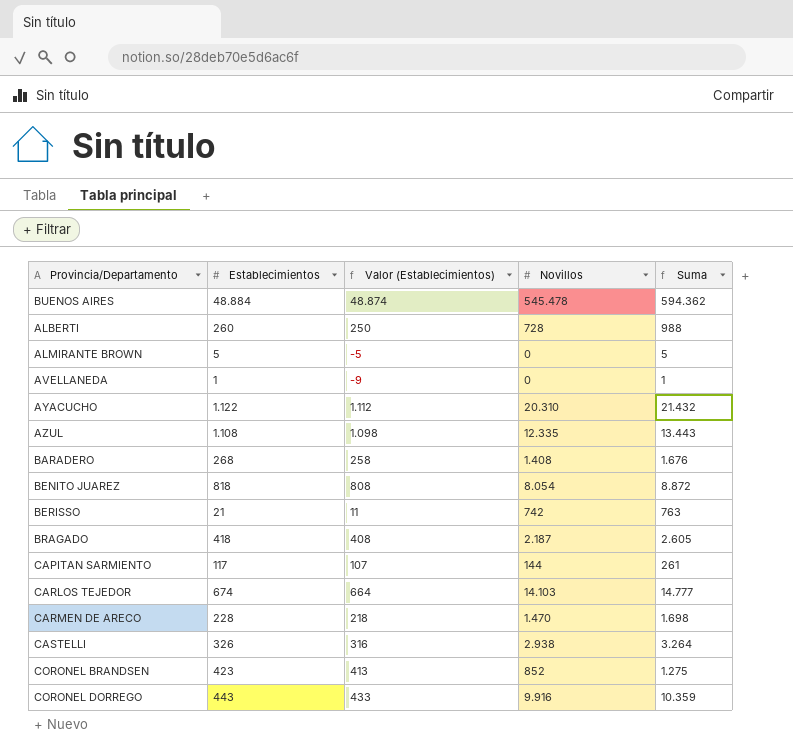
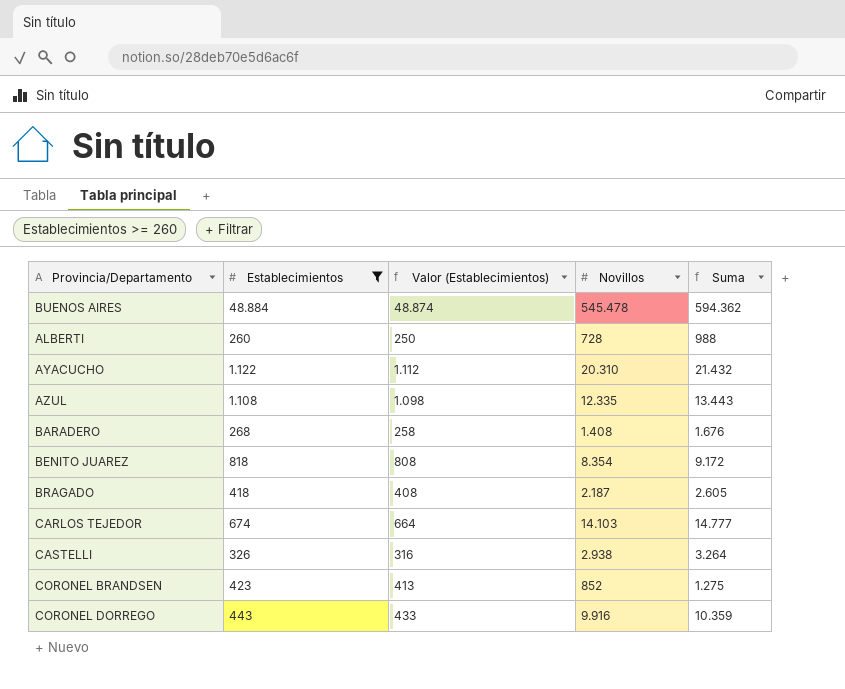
filter: none -> Establecimientos >= 260
BENITO JUAREZ | Novillos: 8.054 -> 8.354
BENITO JUAREZ | Suma: 8.872 -> 9.172

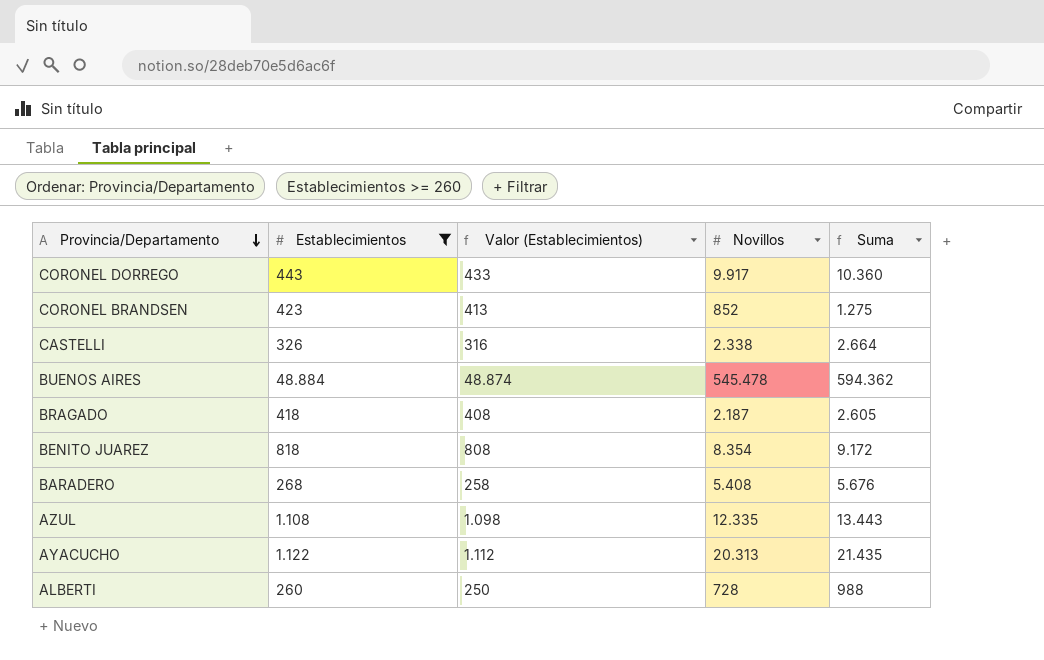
row order: none -> Provincia/Departamento descending
row CARLOS TEJEDOR: 674 | 664 | 14.103 | 14.777 -> none
CORONEL DORREGO | Novillos: 9.916 -> 9.917
CORONEL DORREGO | Suma: 10.359 -> 10.360
CASTELLI | Novillos: 2.938 -> 2.338
CASTELLI | Suma: 3.264 -> 2.664
BARADERO | Novillos: 1.408 -> 5.408
BARADERO | Suma: 1.676 -> 5.676
AYACUCHO | Novillos: 20.310 -> 20.313
AYACUCHO | Suma: 21.432 -> 21.435

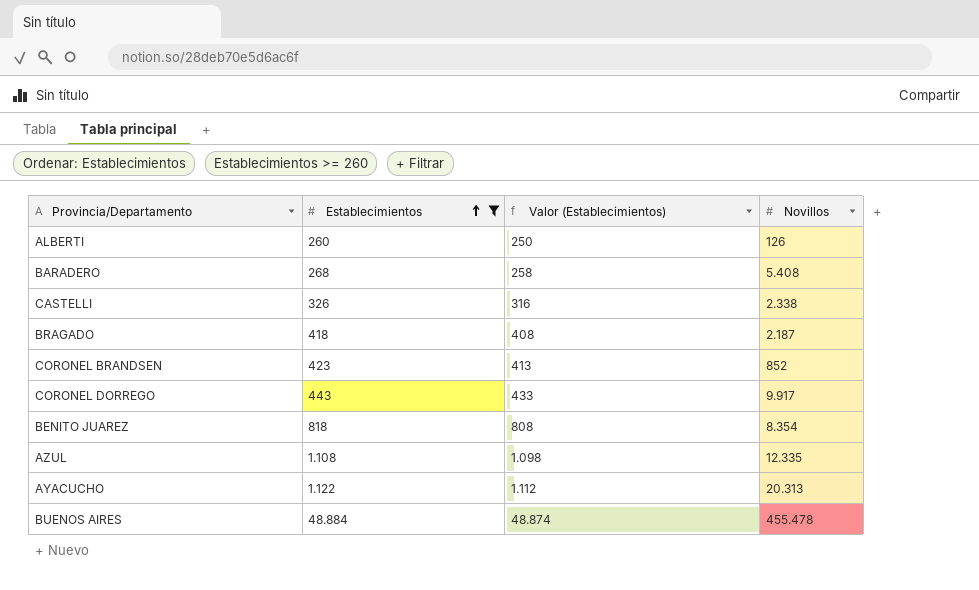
row order: Provincia/Departamento descending -> Establecimientos ascending
column Suma | formula: [Establecimientos] + [Novillos] -> none
ALBERTI | Novillos: 728 -> 126
BUENOS AIRES | Novillos: 545.478 -> 455.478

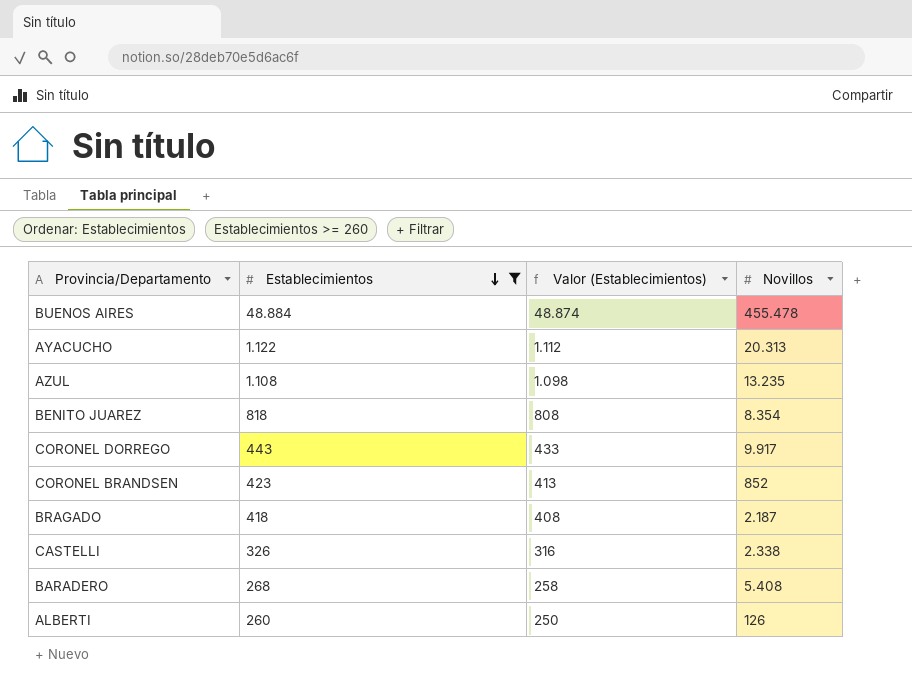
row order: Establecimientos ascending -> Establecimientos descending
AZUL | Novillos: 12.335 -> 13.235

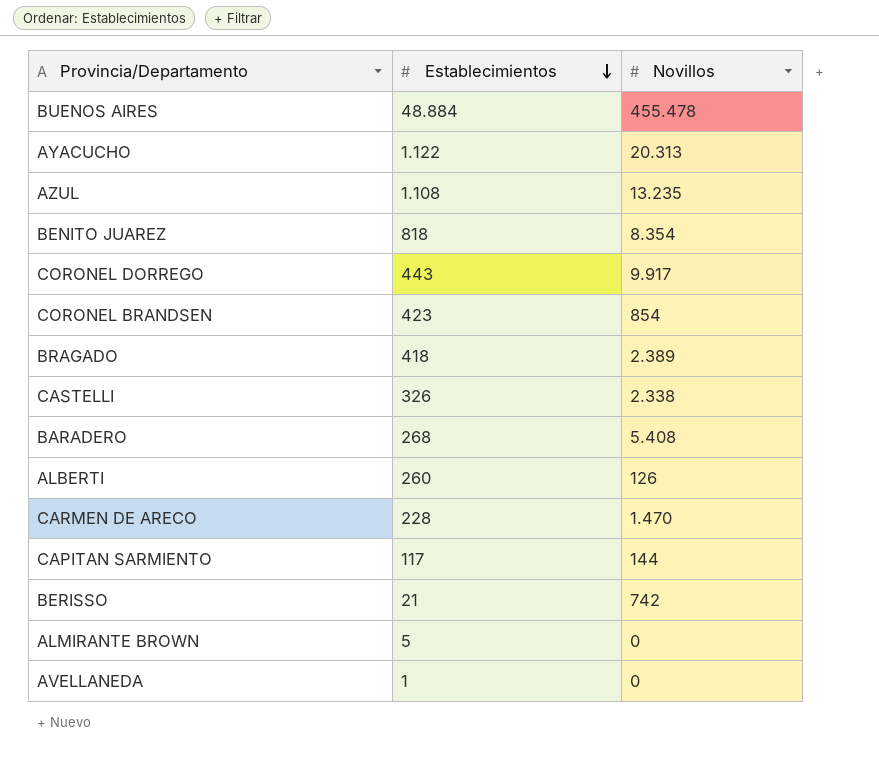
filter: Establecimientos >= 260 -> none
column Valor (Establecimientos) | formula: [Establecimientos] - 10 -> none
CORONEL BRANDSEN | Novillos: 852 -> 854
BRAGADO | Novillos: 2.187 -> 2.389

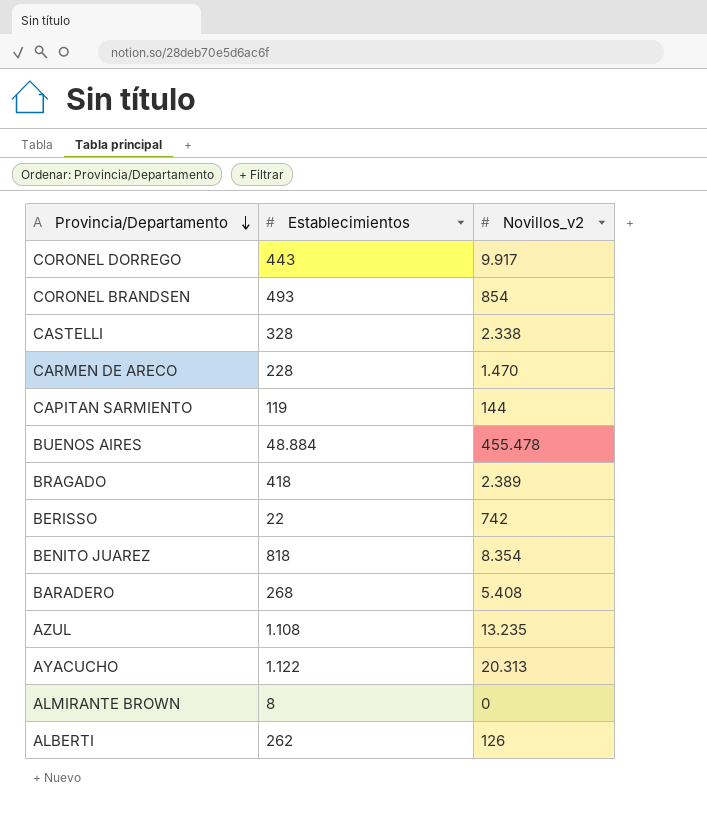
row order: Establecimientos descending -> Provincia/Departamento descending
column name: Novillos -> Novillos_v2
row AVELLANEDA: 1 | 0 -> none
CORONEL BRANDSEN | Establecimientos: 423 -> 493
CASTELLI | Establecimientos: 326 -> 328
CAPITAN SARMIENTO | Establecimientos: 117 -> 119
BERISSO | Establecimientos: 21 -> 22
ALMIRANTE BROWN | Establecimientos: 5 -> 8
ALBERTI | Establecimientos: 260 -> 262

